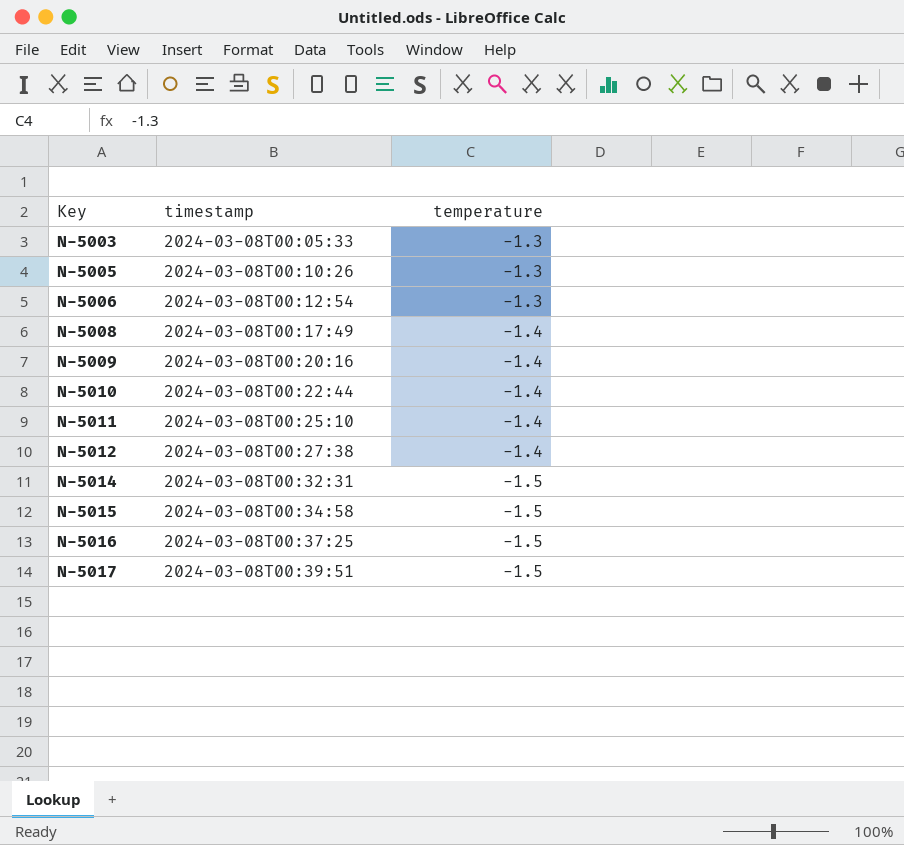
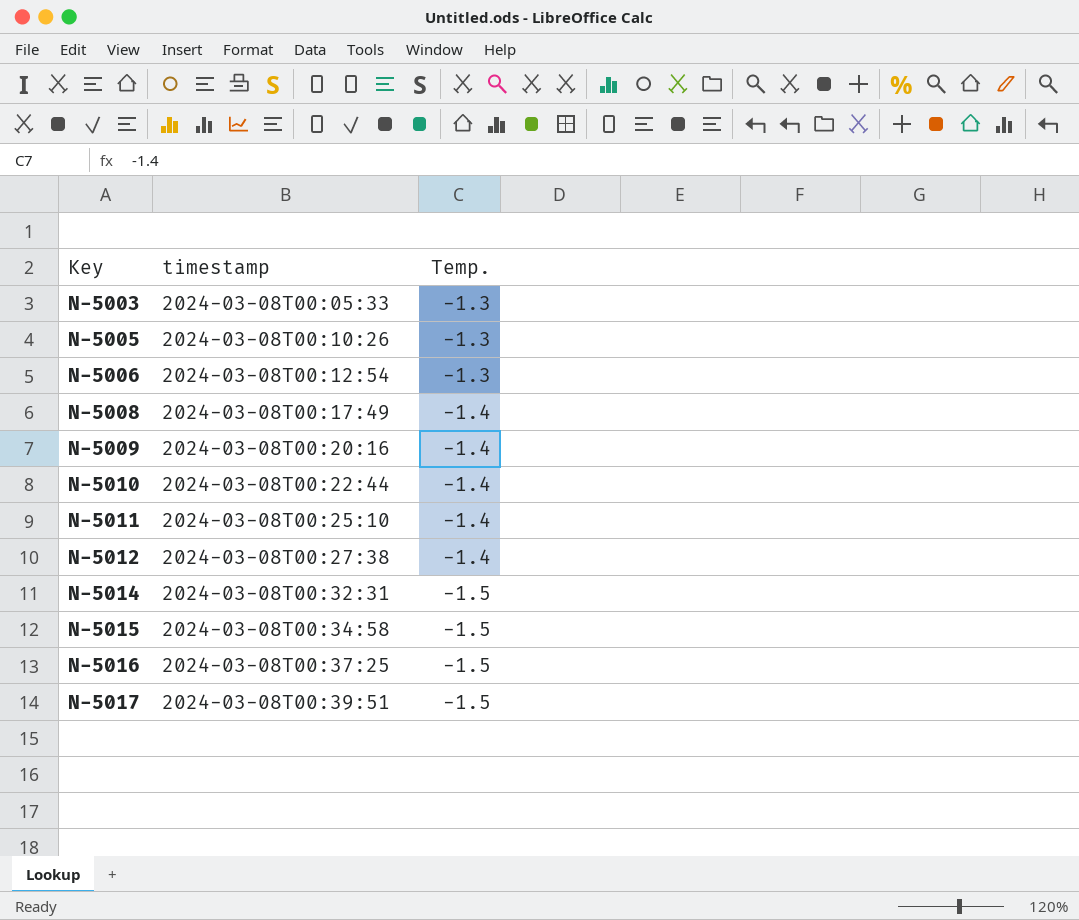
column name: temperature -> Temp.

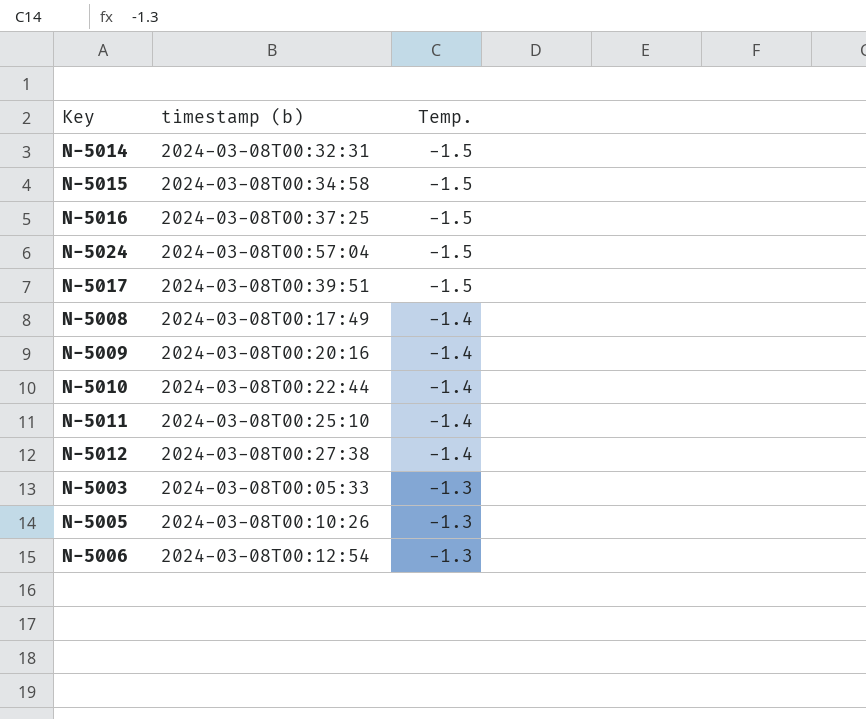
row order: Key ascending -> Temp. ascending
column name: timestamp -> timestamp (b)
row N-5024: none -> 2024-03-08T00:57:04 | -1.5

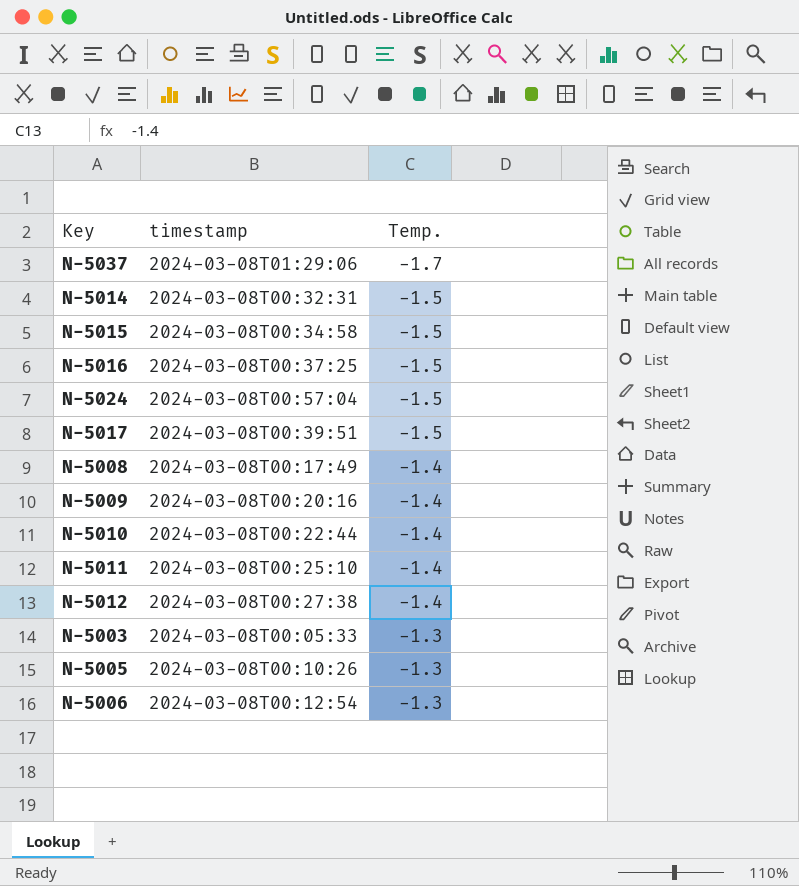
column name: timestamp (b) -> timestamp
row N-5037: none -> 2024-03-08T01:29:06 | -1.7

